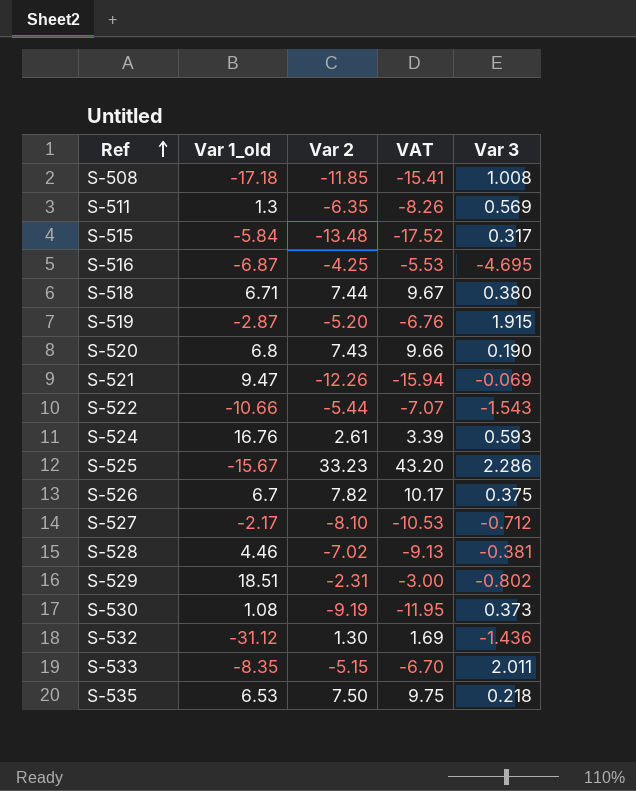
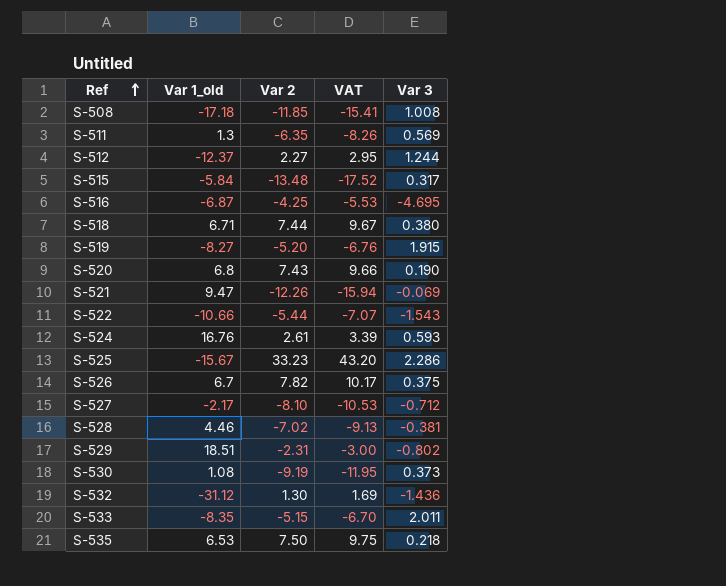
row S-512: none -> -12.37 | 2.27 | 2.95 | 1.244
S-519 | Var 1_old: -2.87 -> -8.27

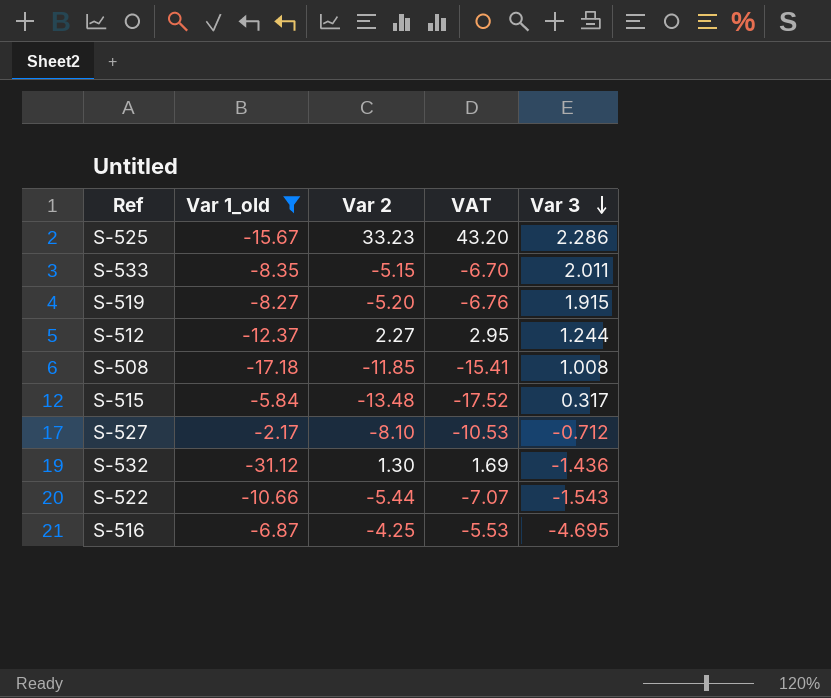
filter: none -> Var 1_old <= -2.17
row order: Ref ascending -> Var 3 descending

